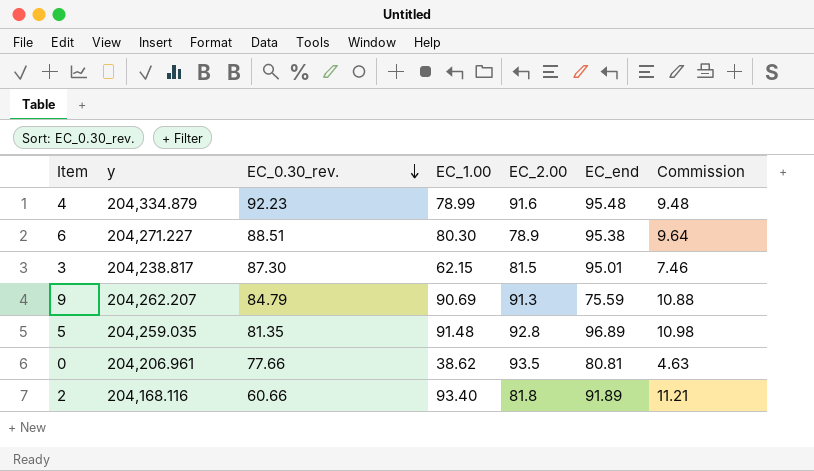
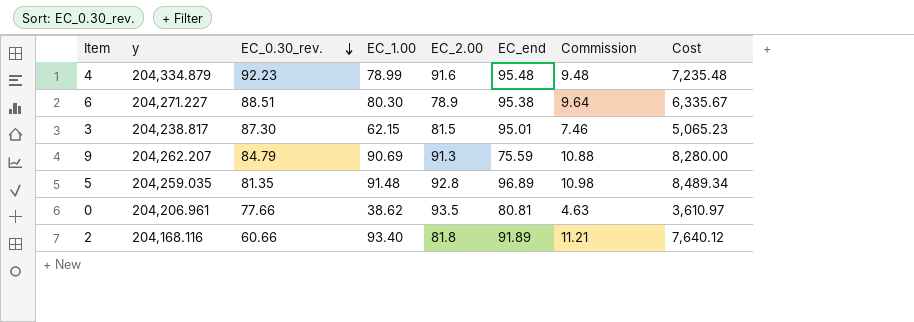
column Cost | formula: none -> [EC_1.00] * [EC_2.00]

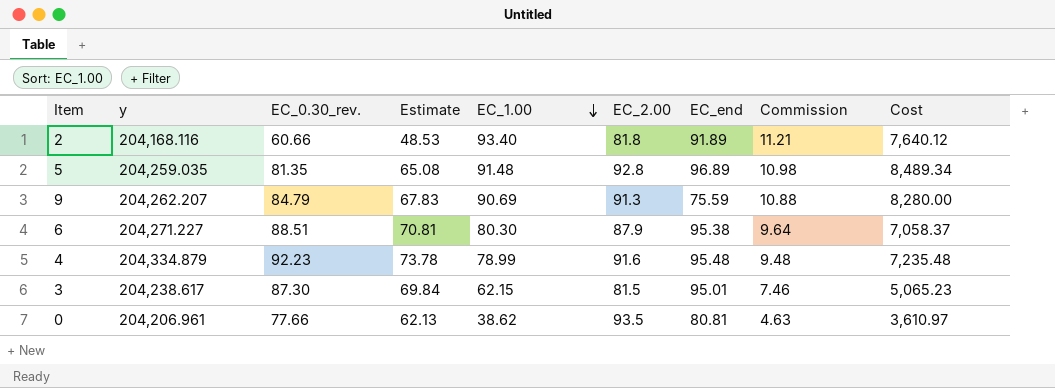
row order: EC_0.30_rev. descending -> EC_1.00 descending
column Estimate | formula: none -> [EC_0.30_rev.] * 0.8
6 | EC_2.00: 78.9 -> 87.9
6 | Cost: 6,335.67 -> 7,058.37
3 | y: 204,238.817 -> 204,238.617

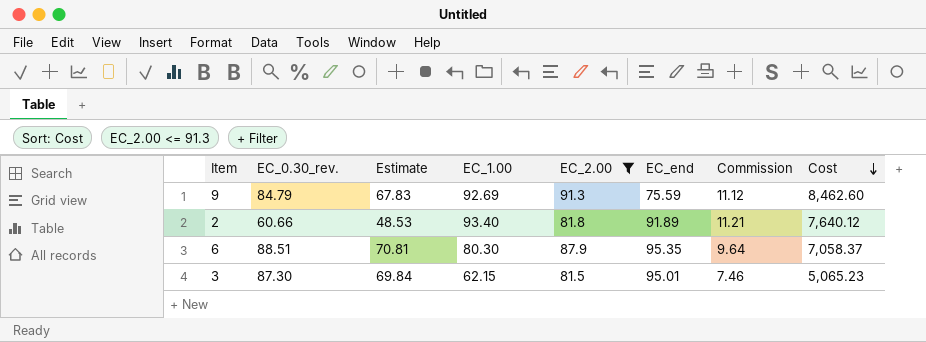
filter: none -> EC_2.00 <= 91.3
row order: EC_1.00 descending -> Cost descending
column y | position: 2 -> none
9 | EC_1.00: 90.69 -> 92.69
9 | Commission: 10.88 -> 11.12
9 | Cost: 8,280.00 -> 8,462.60
6 | EC_end: 95.38 -> 95.35

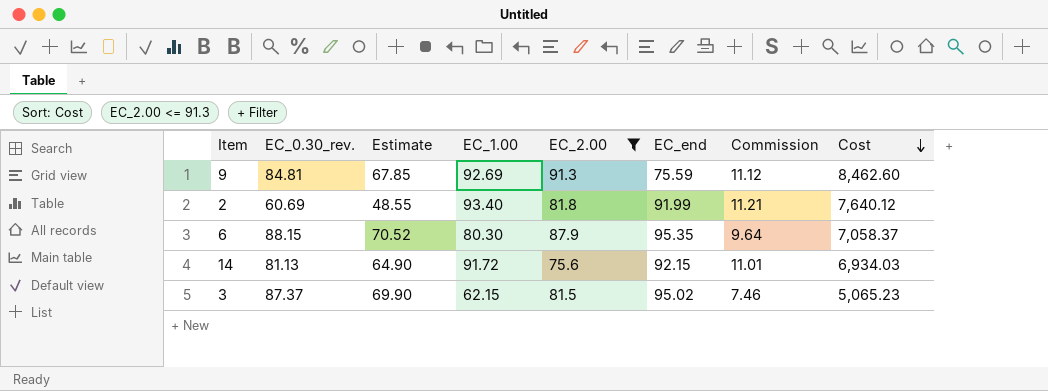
9 | EC_0.30_rev.: 84.79 -> 84.81
9 | Estimate: 67.83 -> 67.85
2 | EC_0.30_rev.: 60.66 -> 60.69
2 | Estimate: 48.53 -> 48.55
2 | EC_end: 91.89 -> 91.99
6 | EC_0.30_rev.: 88.51 -> 88.15
6 | Estimate: 70.81 -> 70.52
row 14: none -> 81.13 | 64.90 | 91.72 | 75.6 | 92.15 | 11.01 | 6,934.03
3 | EC_0.30_rev.: 87.30 -> 87.37
3 | Estimate: 69.84 -> 69.90
3 | EC_end: 95.01 -> 95.02

